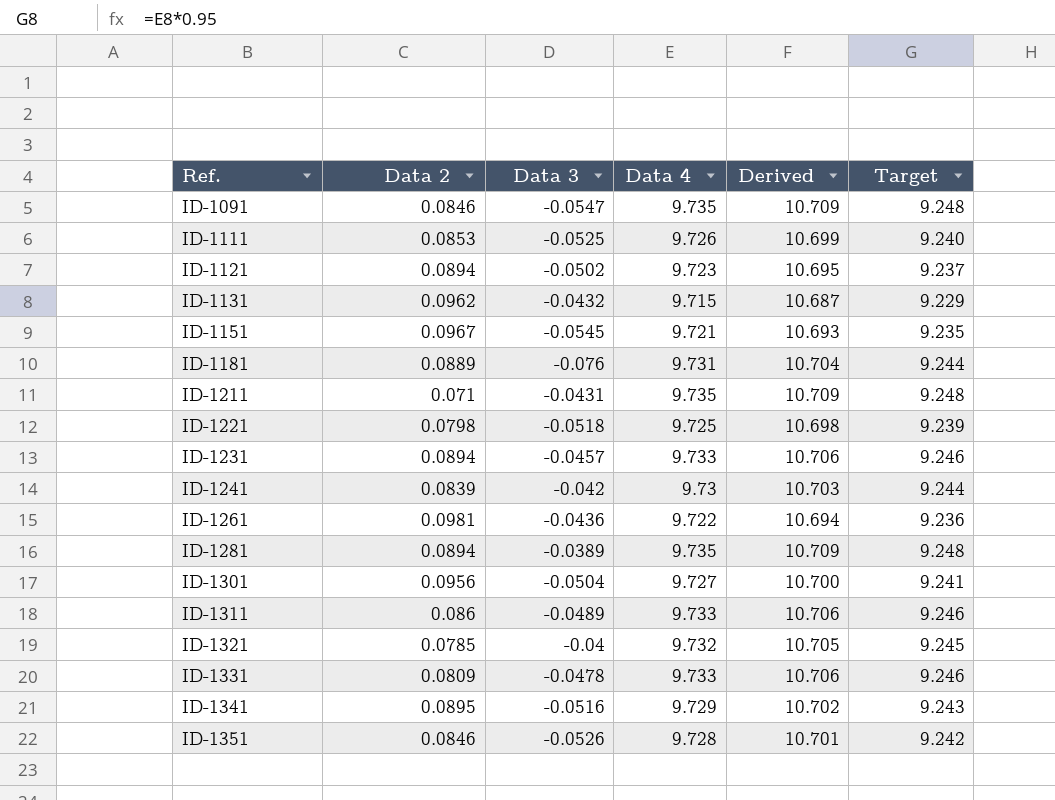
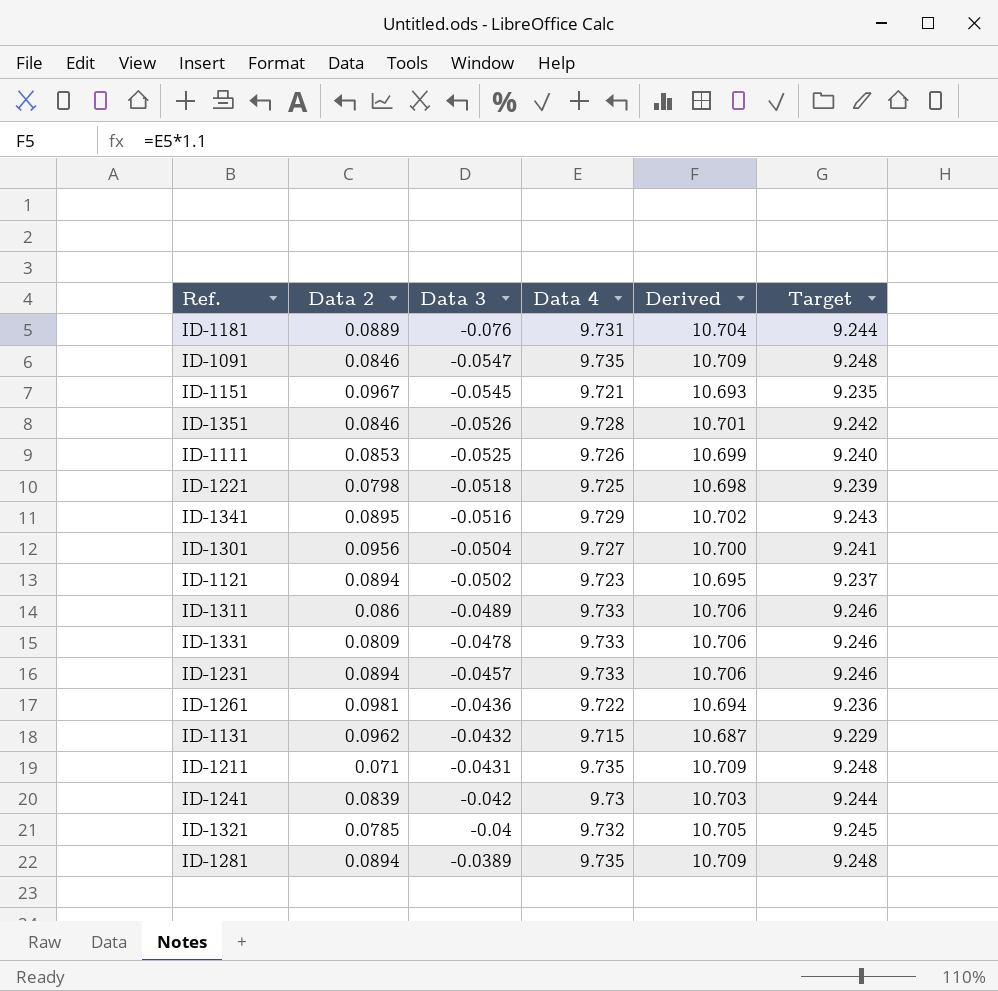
row order: Ref. ascending -> Data 3 ascending

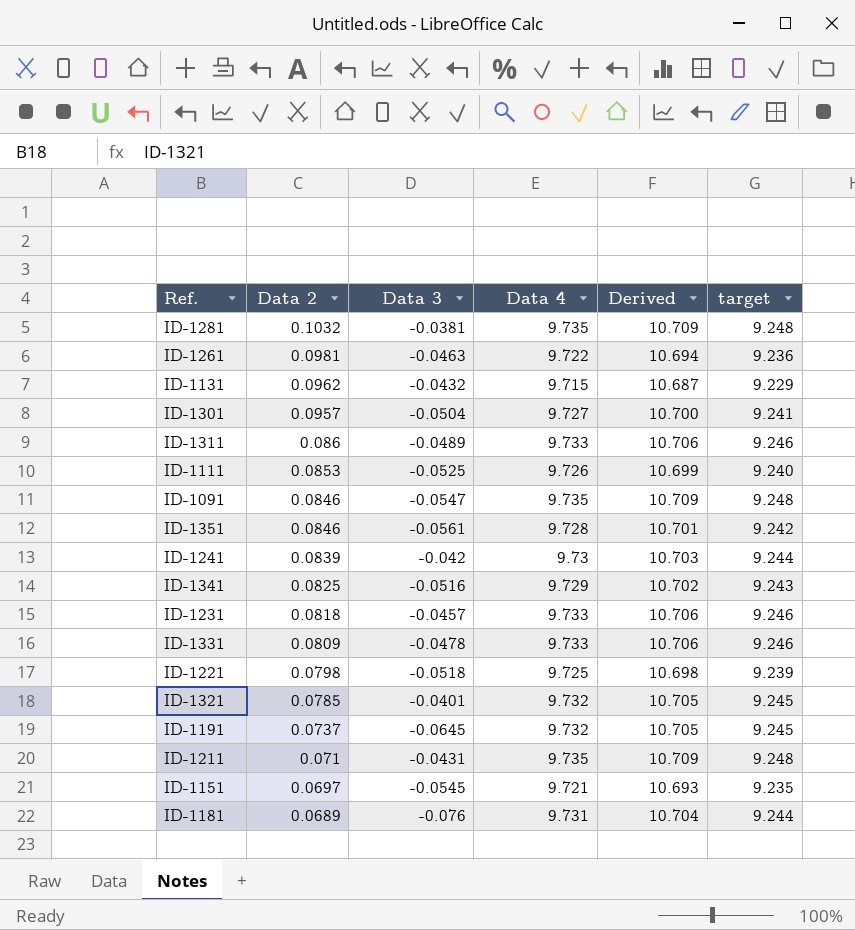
row order: Data 3 ascending -> Data 2 descending
column name: Target -> target
row ID-1121: 0.0894 | -0.0502 | 9.723 | 10.695 | 9.237 -> none
ID-1281 | Data 2: 0.0894 -> 0.1032
ID-1281 | Data 3: -0.0389 -> -0.0381
ID-1261 | Data 3: -0.0436 -> -0.0463
ID-1301 | Data 2: 0.0956 -> 0.0957
ID-1351 | Data 3: -0.0526 -> -0.0561
ID-1341 | Data 2: 0.0895 -> 0.0825
ID-1231 | Data 2: 0.0894 -> 0.0818
ID-1321 | Data 3: -0.04 -> -0.0401
row ID-1191: none -> 0.0737 | -0.0645 | 9.732 | 10.705 | 9.245
ID-1151 | Data 2: 0.0967 -> 0.0697
ID-1181 | Data 2: 0.0889 -> 0.0689

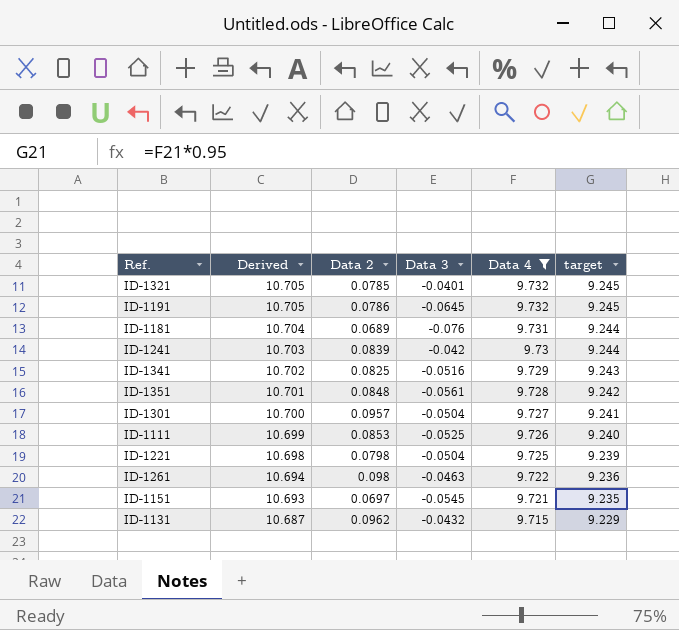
filter: none -> Data 4 <= 9.732
row order: Data 2 descending -> Derived descending
column Derived | position: 5 -> 2
ID-1191 | Data 2: 0.0737 -> 0.0786
ID-1351 | Data 2: 0.0846 -> 0.0848
ID-1221 | Data 3: -0.0518 -> -0.0504
ID-1261 | Data 2: 0.0981 -> 0.098

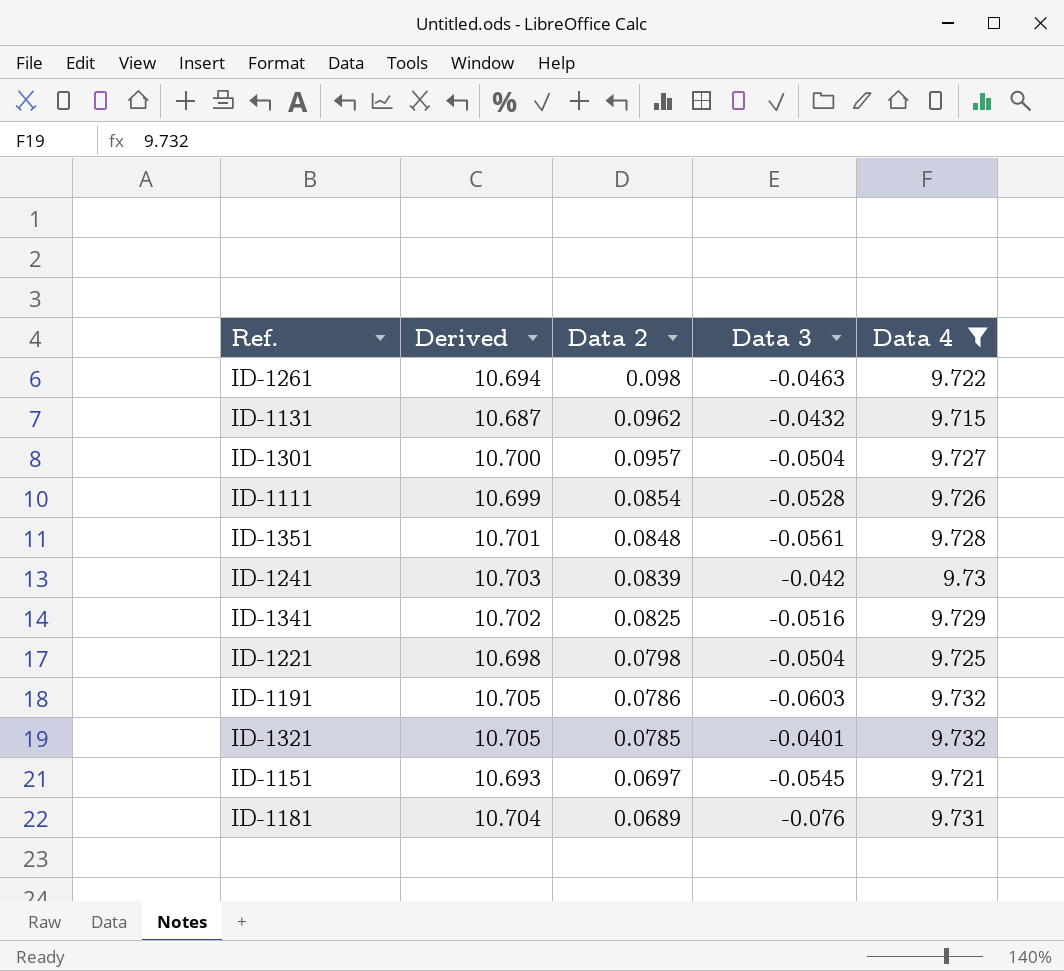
row order: Derived descending -> Data 2 descending
column target | formula: [Data 4] * 0.95 -> none
ID-1111 | Data 2: 0.0853 -> 0.0854
ID-1111 | Data 3: -0.0525 -> -0.0528
ID-1191 | Data 3: -0.0645 -> -0.0603

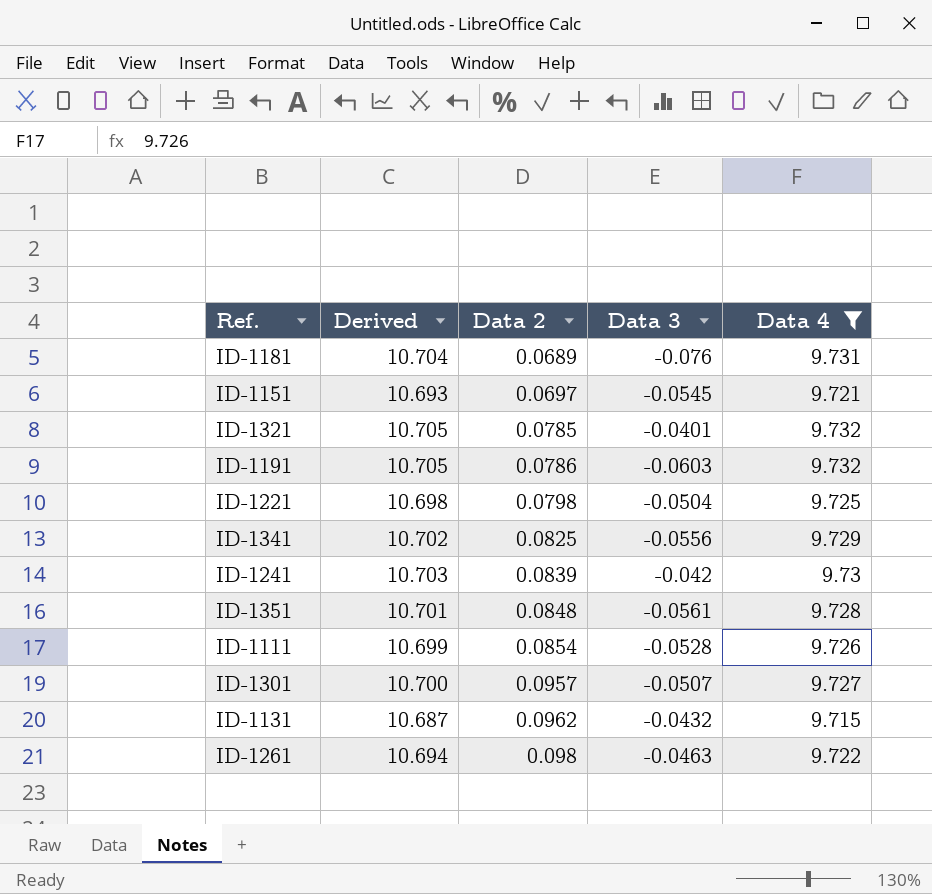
row order: Data 2 descending -> Data 2 ascending
ID-1341 | Data 3: -0.0516 -> -0.0556
ID-1301 | Data 3: -0.0504 -> -0.0507

